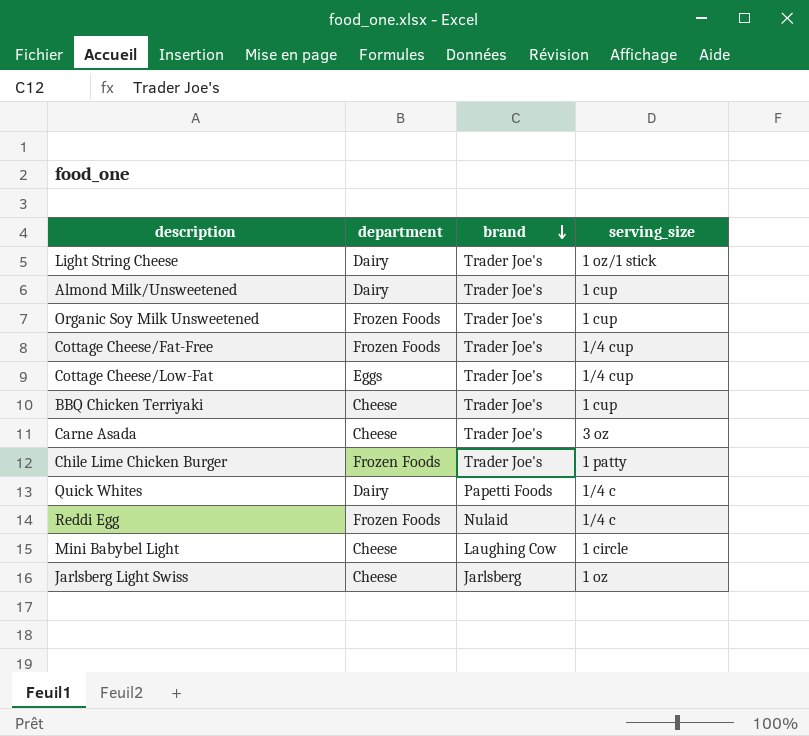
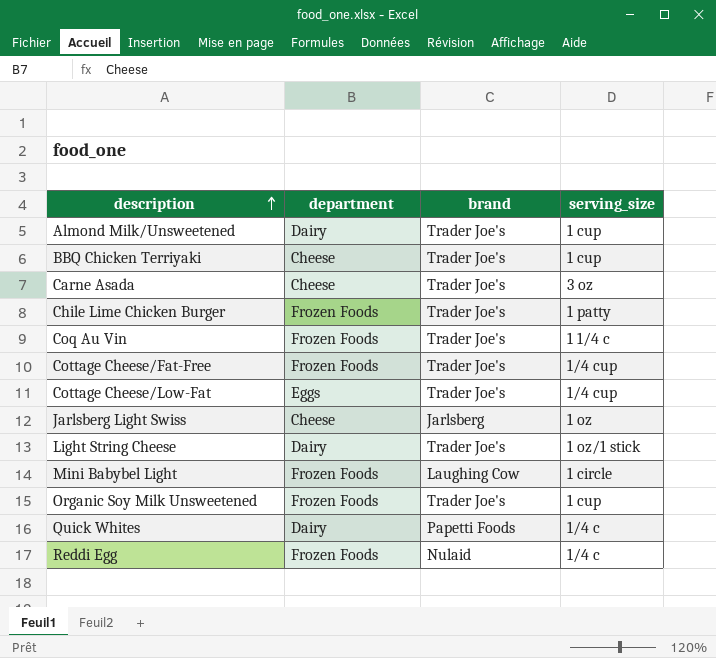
row order: brand descending -> description ascending
row Coq Au Vin: none -> Frozen Foods | Trader Joe's | 1 1/4 c
Mini Babybel Light | department: Cheese -> Frozen Foods

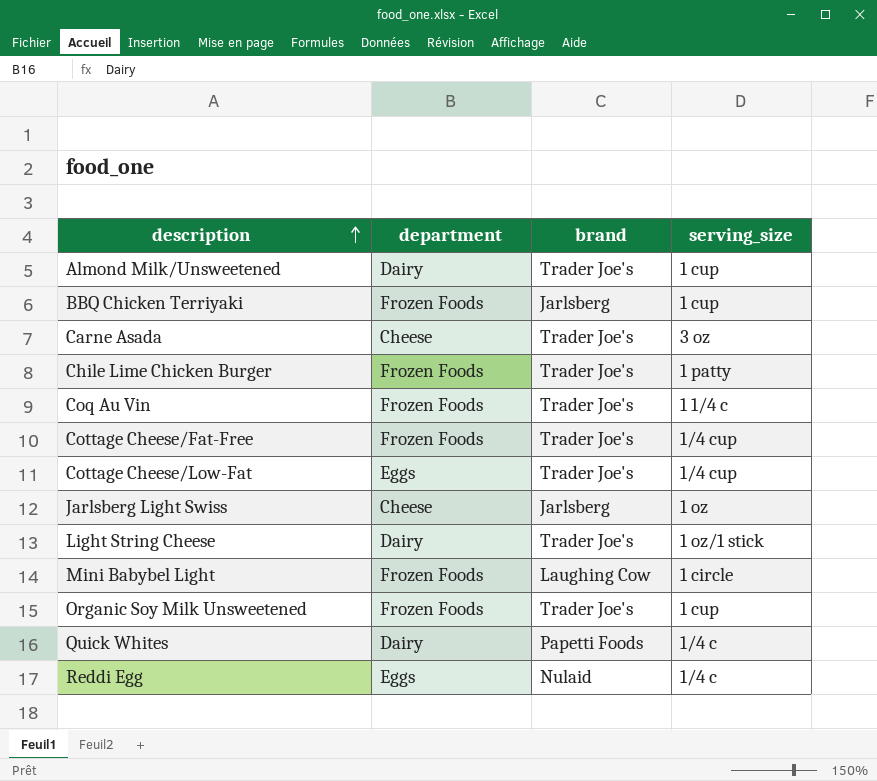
BBQ Chicken Terriyaki | department: Cheese -> Frozen Foods
BBQ Chicken Terriyaki | brand: Trader Joe's -> Jarlsberg
Reddi Egg | department: Frozen Foods -> Eggs

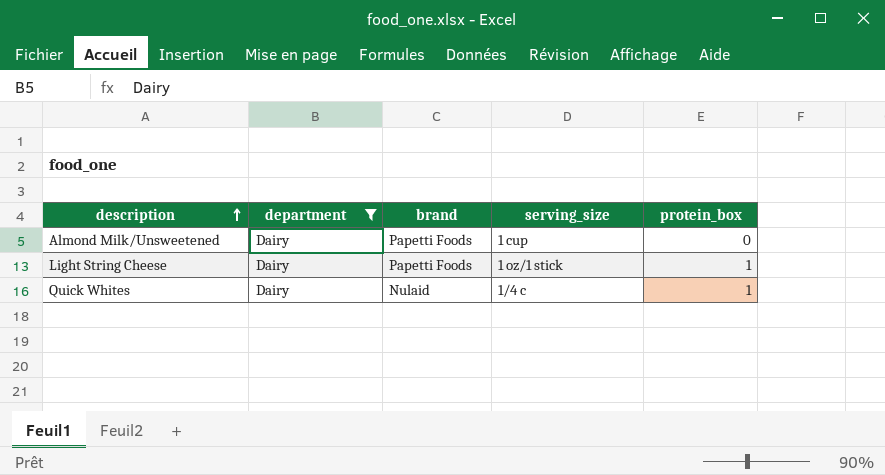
filter: none -> department = Dairy
column protein_box | position: none -> 5
Almond Milk/Unsweetened | brand: Trader Joe's -> Papetti Foods
Light String Cheese | brand: Trader Joe's -> Papetti Foods
Quick Whites | brand: Papetti Foods -> Nulaid

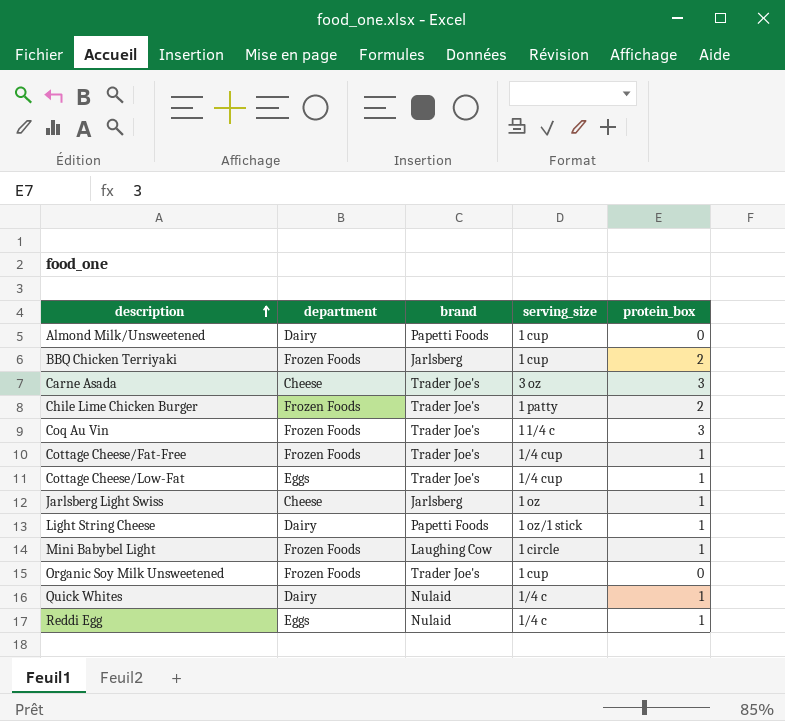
filter: department = Dairy -> none

